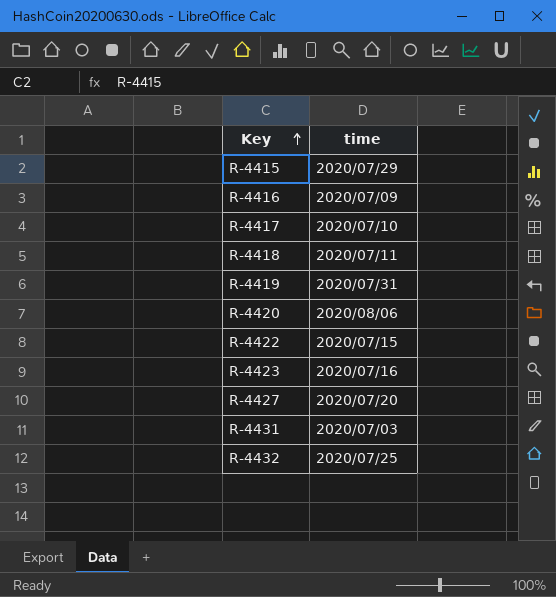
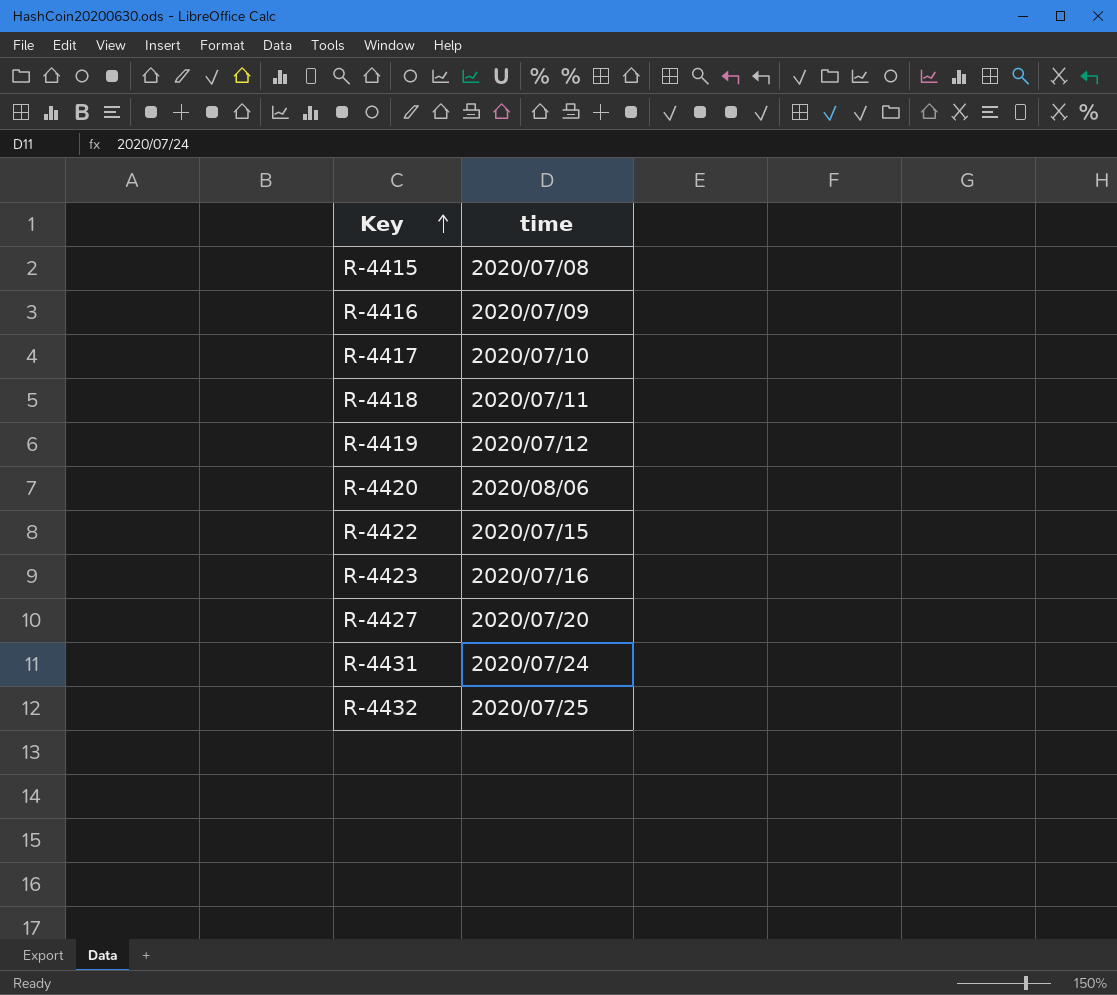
R-4415 | time: 2020/07/29 -> 2020/07/08
R-4419 | time: 2020/07/31 -> 2020/07/12
R-4431 | time: 2020/07/03 -> 2020/07/24

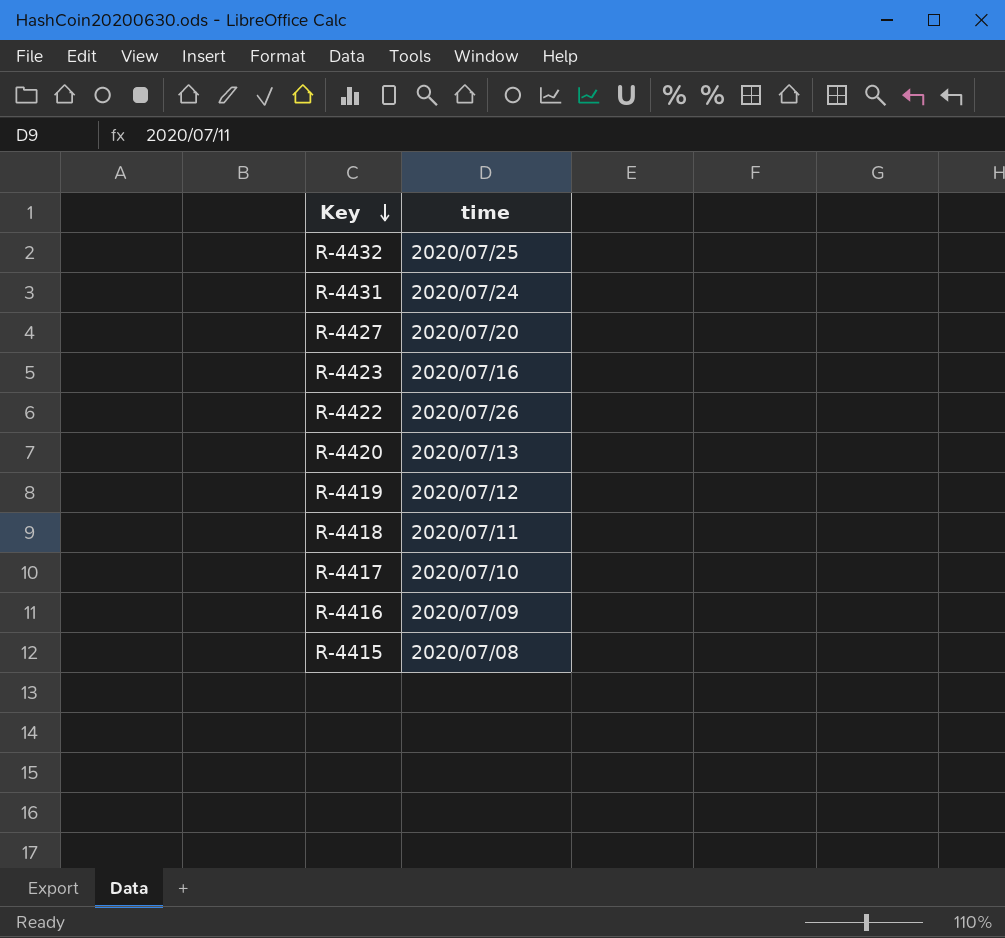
row order: Key ascending -> Key descending
R-4422 | time: 2020/07/15 -> 2020/07/26
R-4420 | time: 2020/08/06 -> 2020/07/13

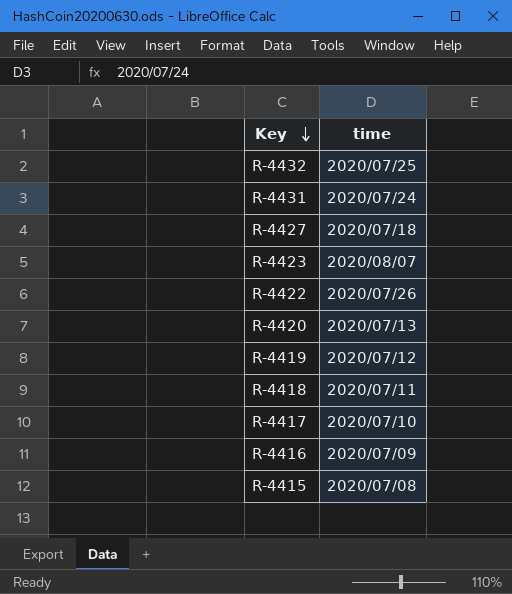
R-4427 | time: 2020/07/20 -> 2020/07/18
R-4423 | time: 2020/07/16 -> 2020/08/07

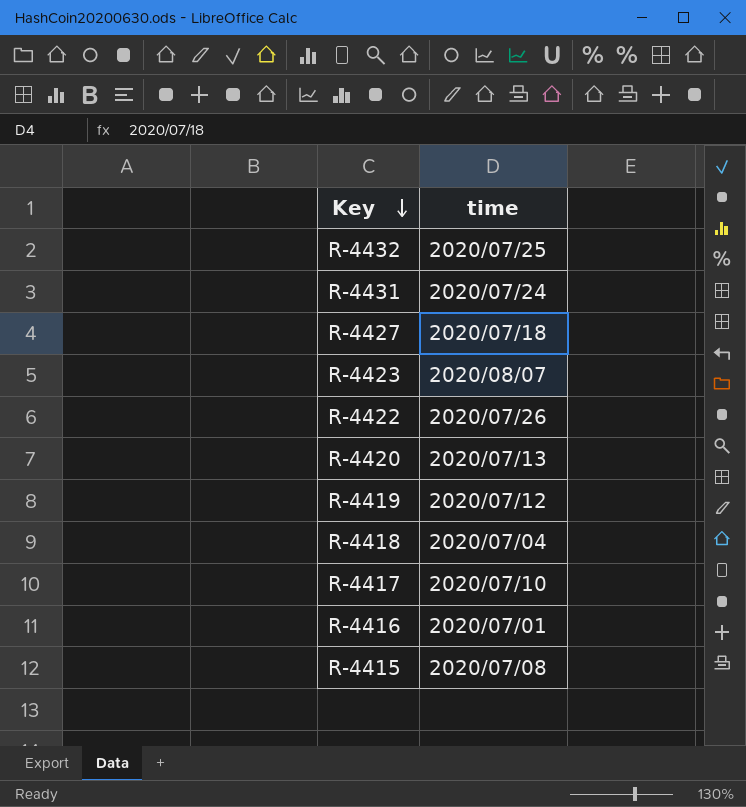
R-4418 | time: 2020/07/11 -> 2020/07/04
R-4416 | time: 2020/07/09 -> 2020/07/01

